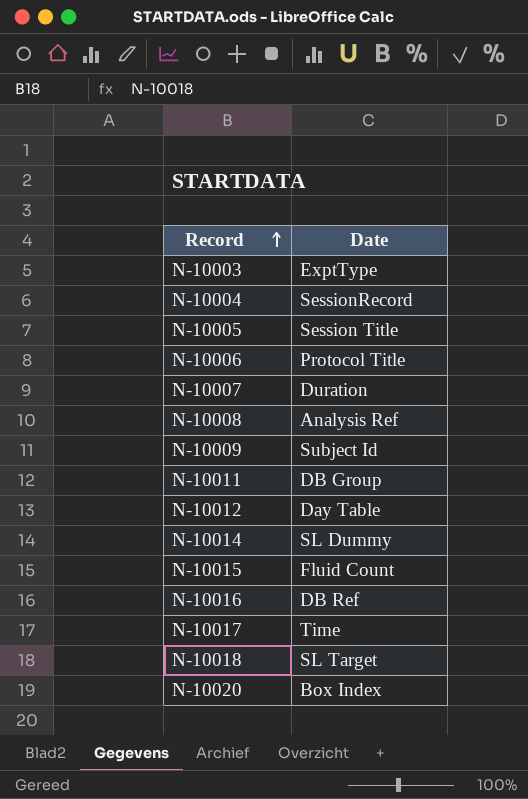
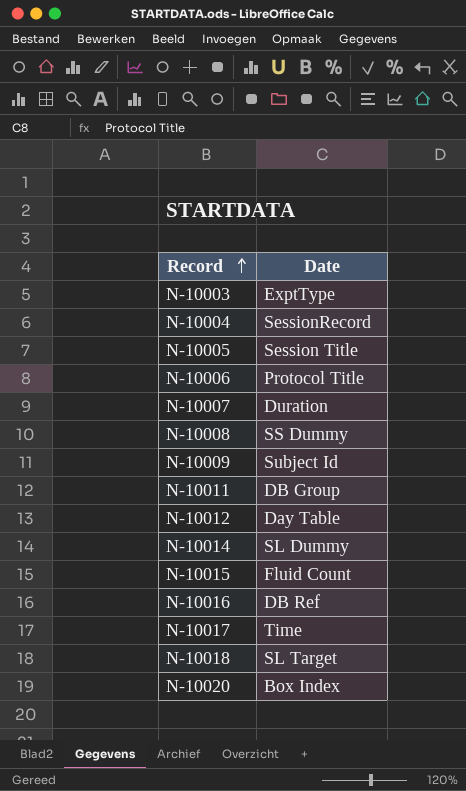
N-10008 | Date: Analysis Ref -> SS Dummy

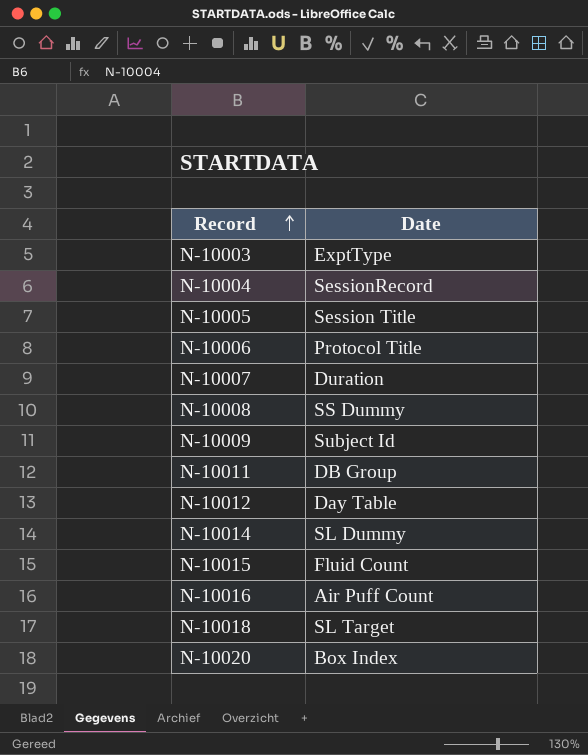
row N-10017: Time -> none
N-10016 | Date: DB Ref -> Air Puff Count

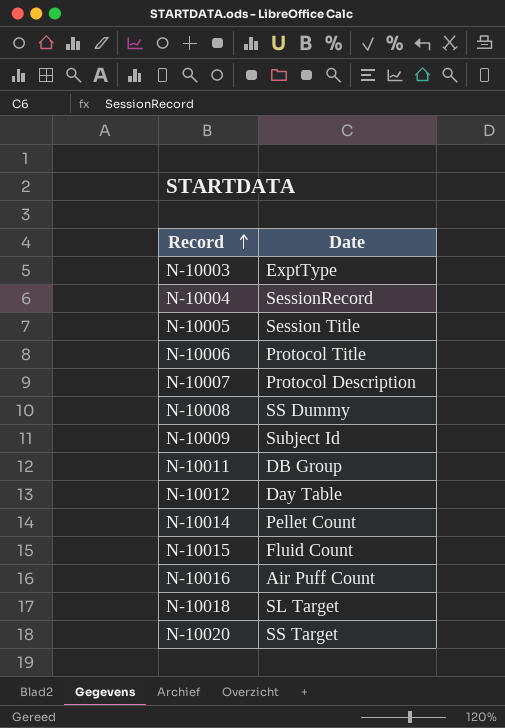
N-10007 | Date: Duration -> Protocol Description
N-10014 | Date: SL Dummy -> Pellet Count
N-10020 | Date: Box Index -> SS Target

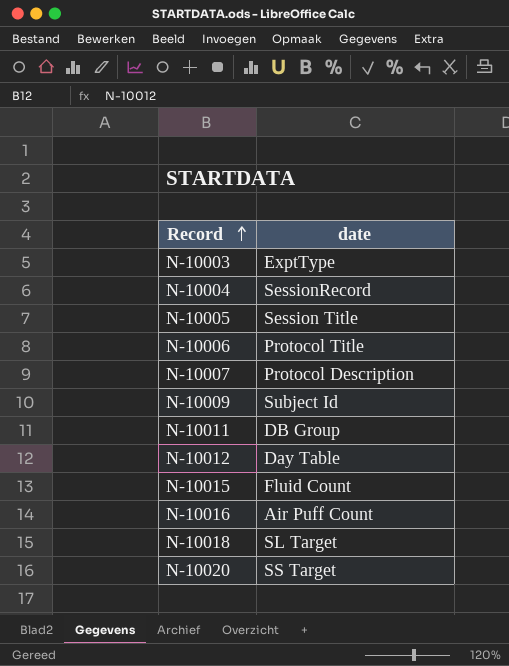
column name: Date -> date
row N-10008: SS Dummy -> none
row N-10014: Pellet Count -> none

